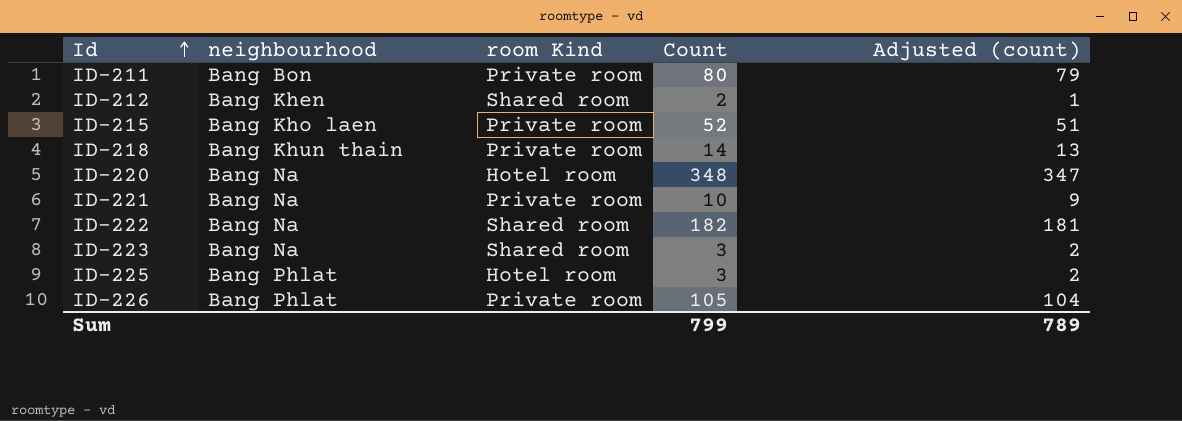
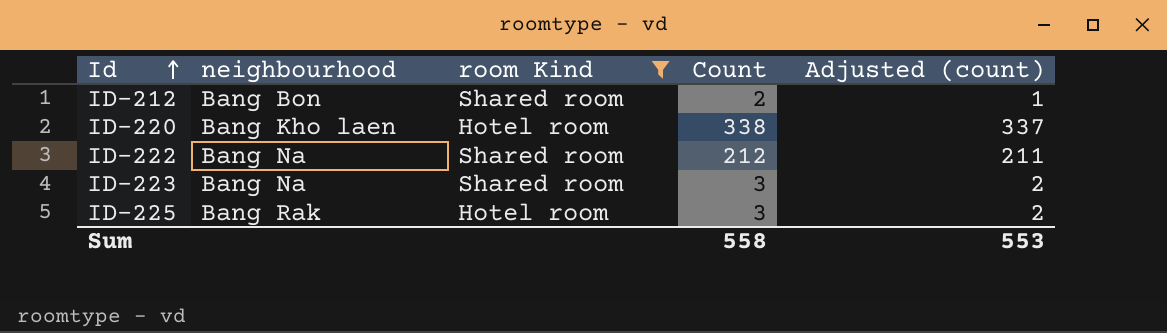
filter: none -> room Kind != Private room
ID-212 | neighbourhood: Bang Khen -> Bang Bon
ID-220 | neighbourhood: Bang Na -> Bang Kho laen
ID-220 | Count: 348 -> 338
ID-220 | Adjusted (count): 347 -> 337
ID-222 | Count: 182 -> 212
ID-222 | Adjusted (count): 181 -> 211
ID-225 | neighbourhood: Bang Phlat -> Bang Rak
Sum | Count: 799 -> 558
Sum | Adjusted (count): 789 -> 553

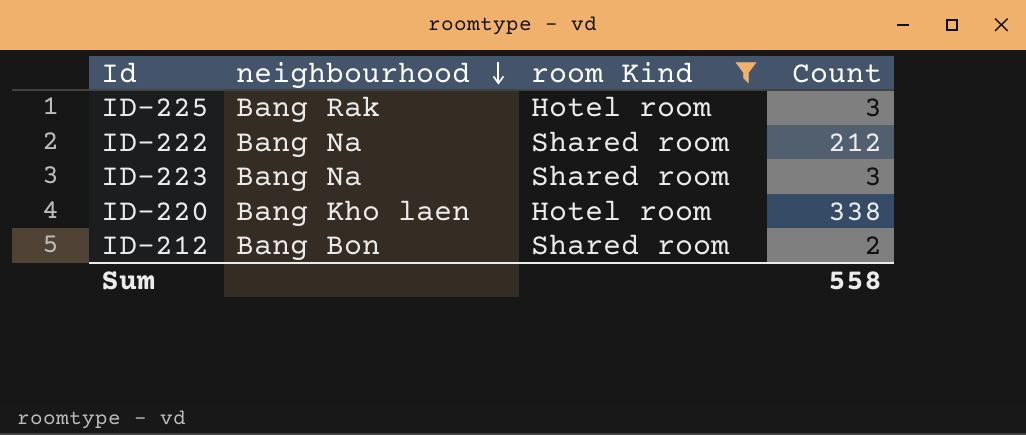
row order: Id ascending -> neighbourhood descending
column Adjusted (count) | formula: [Count] - 1 -> none

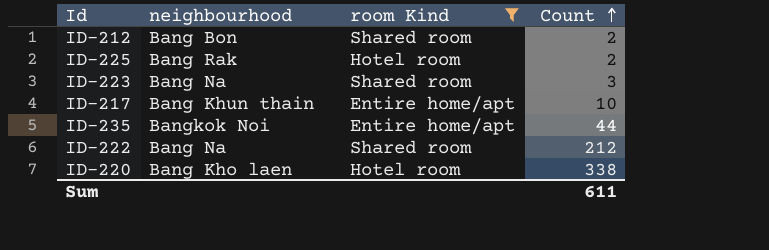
row order: neighbourhood descending -> Count ascending
ID-225 | Count: 3 -> 2
row ID-217: none -> Bang Khun thain | Entire home/apt | 10
row ID-235: none -> Bangkok Noi | Entire home/apt | 44
Sum | Count: 558 -> 611

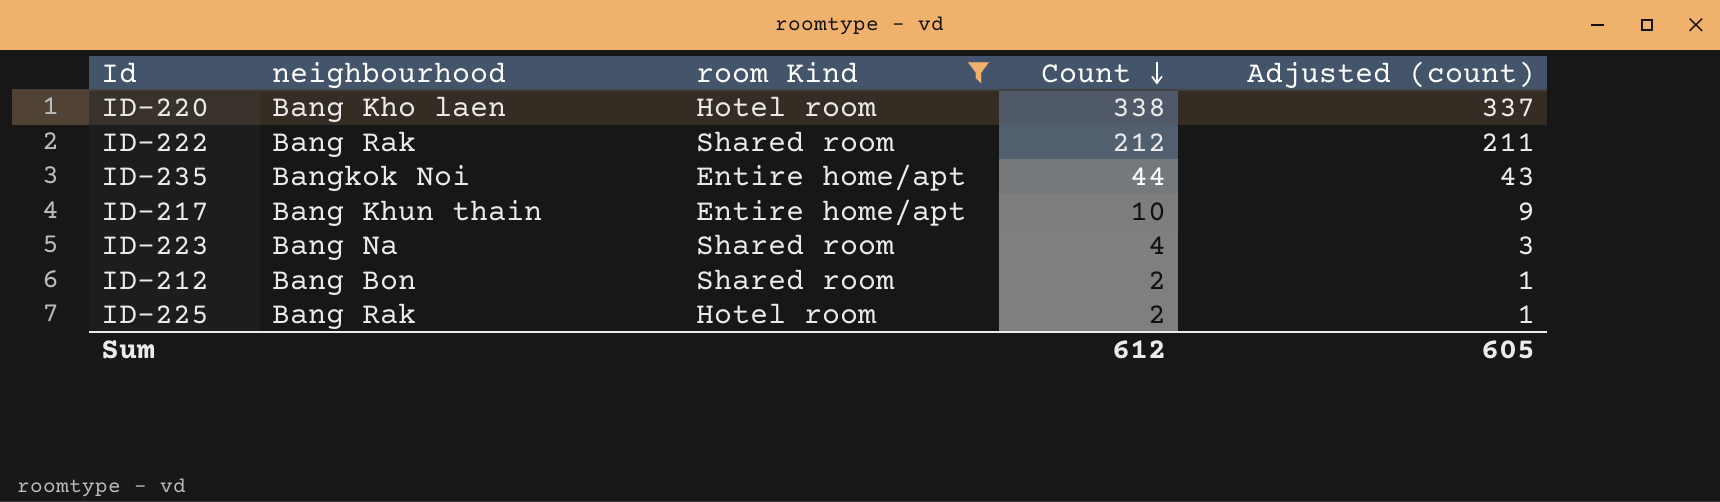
row order: Count ascending -> Count descending
column Adjusted (count) | formula: none -> [Count] - 1
ID-222 | neighbourhood: Bang Na -> Bang Rak
ID-223 | Count: 3 -> 4
Sum | Count: 611 -> 612

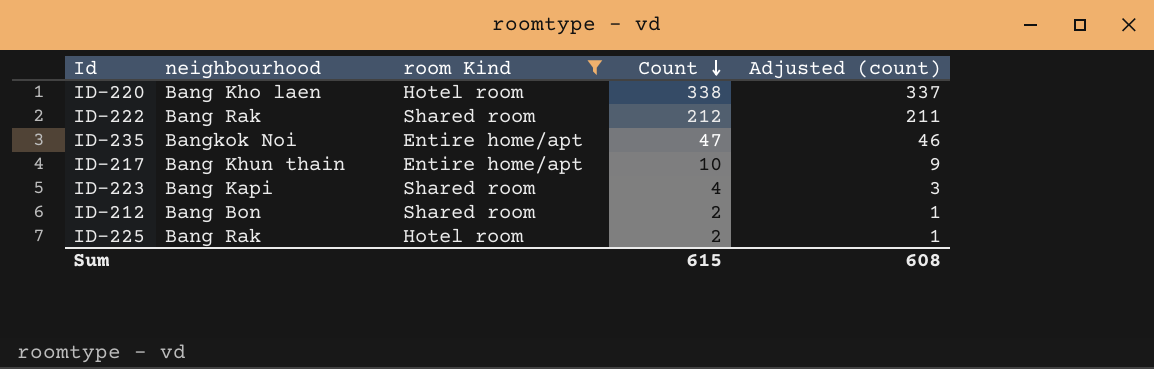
ID-235 | Count: 44 -> 47
ID-235 | Adjusted (count): 43 -> 46
ID-223 | neighbourhood: Bang Na -> Bang Kapi
Sum | Count: 612 -> 615
Sum | Adjusted (count): 605 -> 608

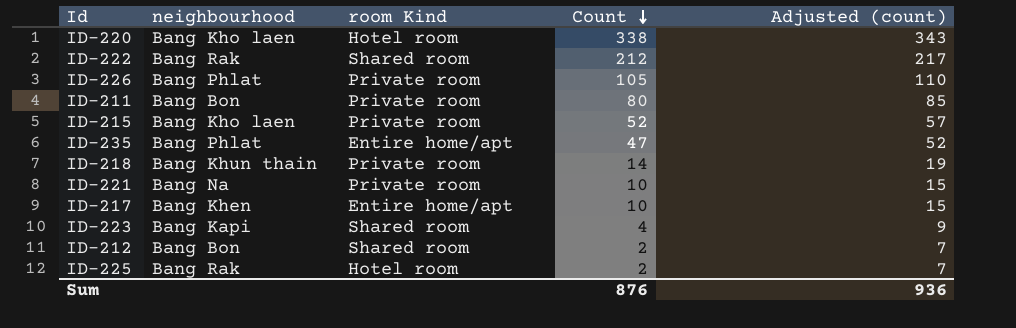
filter: room Kind != Private room -> none
column Adjusted (count) | formula: [Count] - 1 -> [Count] + 5
ID-235 | neighbourhood: Bangkok Noi -> Bang Phlat
ID-217 | neighbourhood: Bang Khun thain -> Bang Khen
Sum | Count: 615 -> 876
Sum | Adjusted (count): 608 -> 936

